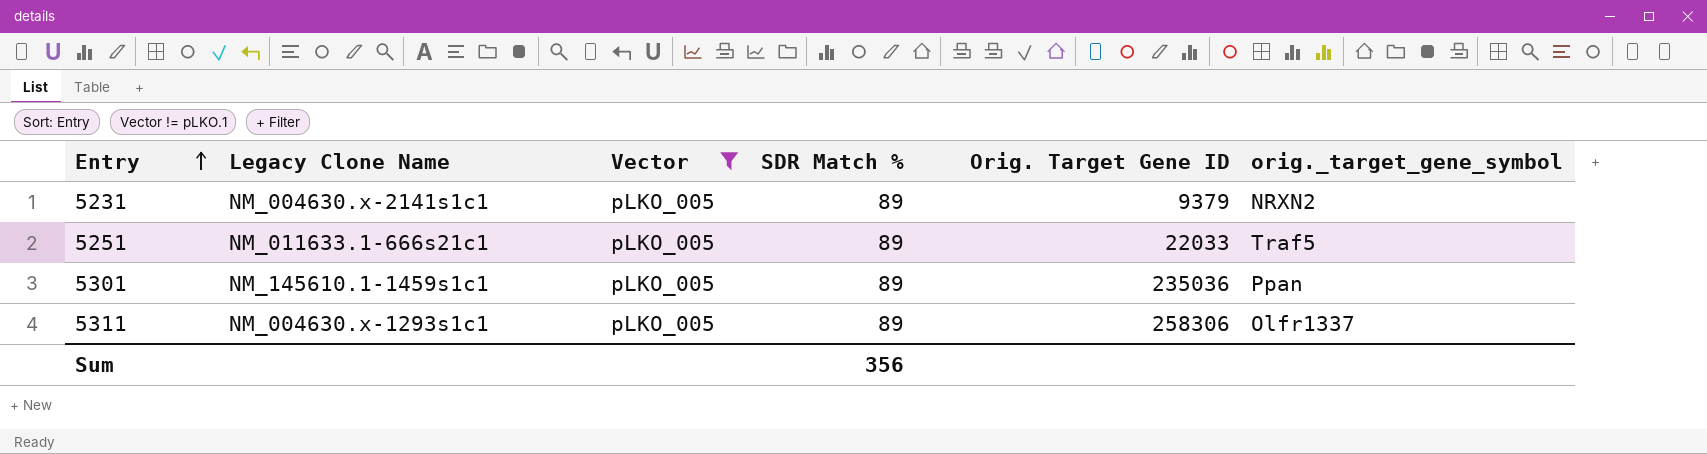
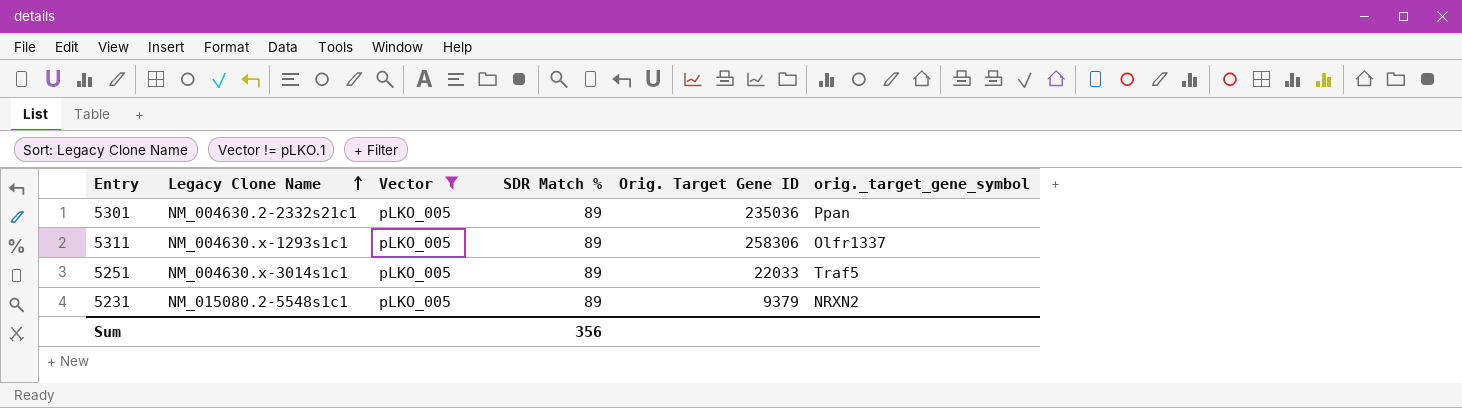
row order: Entry ascending -> Legacy Clone Name ascending
5301 | Legacy Clone Name: NM_145610.1-1459s1c1 -> NM_004630.2-2332s21c1
5251 | Legacy Clone Name: NM_011633.1-666s21c1 -> NM_004630.x-3014s1c1
5231 | Legacy Clone Name: NM_004630.x-2141s1c1 -> NM_015080.2-5548s1c1

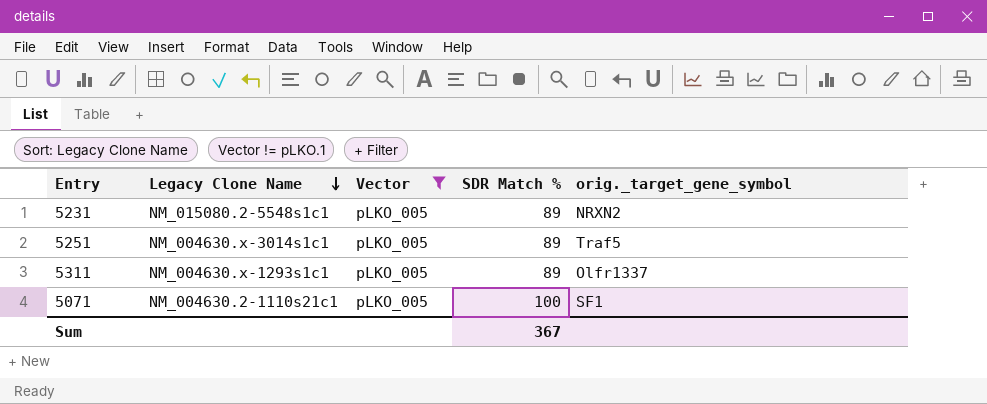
row order: Legacy Clone Name ascending -> Legacy Clone Name descending
column Orig. Target Gene ID | position: 5 -> none
row 5301: NM_004630.2-2332s21c1 | pLKO_005 | 89 | 235036 | Ppan -> none
row 5071: none -> NM_004630.2-1110s21c1 | pLKO_005 | 100 | SF1
Sum | SDR Match %: 356 -> 367

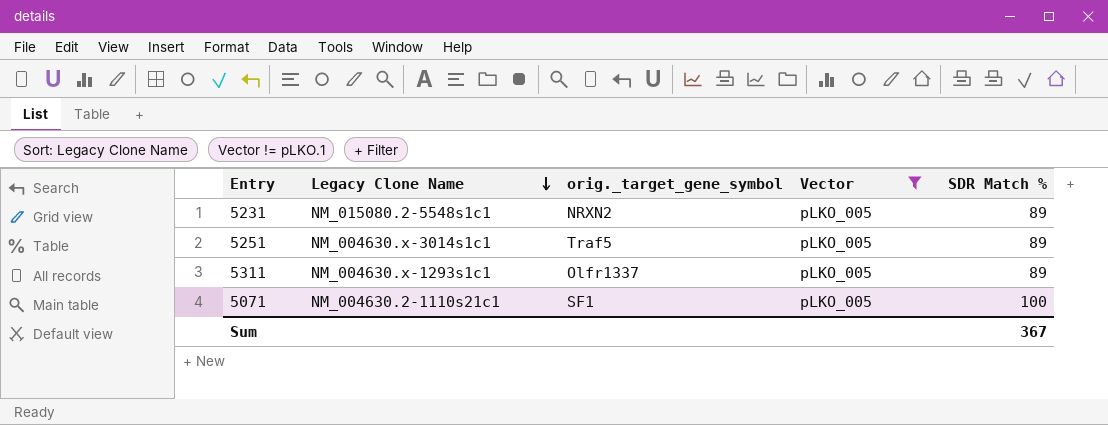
column orig._target_gene_symbol | position: 5 -> 3

